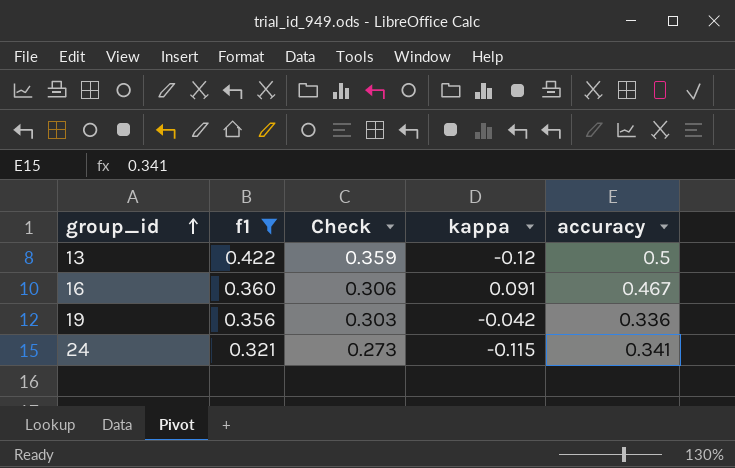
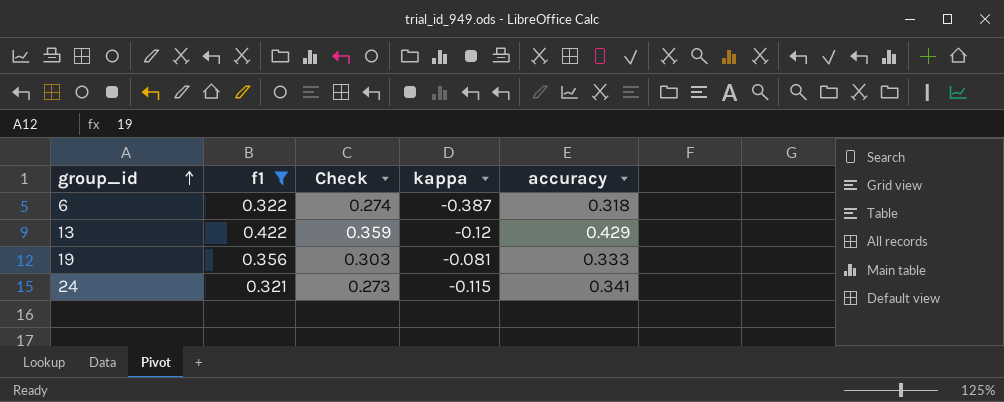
row 16: 0.360 | 0.306 | 0.091 | 0.467 -> none
row 6: none -> 0.322 | 0.274 | -0.387 | 0.318
13 | accuracy: 0.5 -> 0.429
19 | kappa: -0.042 -> -0.081
19 | accuracy: 0.336 -> 0.333

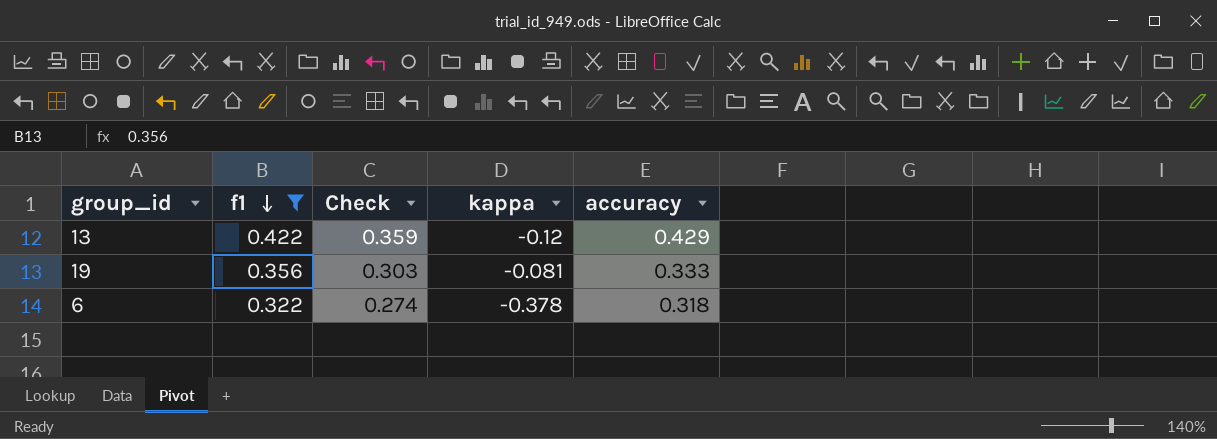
row order: group_id ascending -> f1 descending
row 24: 0.321 | 0.273 | -0.115 | 0.341 -> none
6 | kappa: -0.387 -> -0.378

